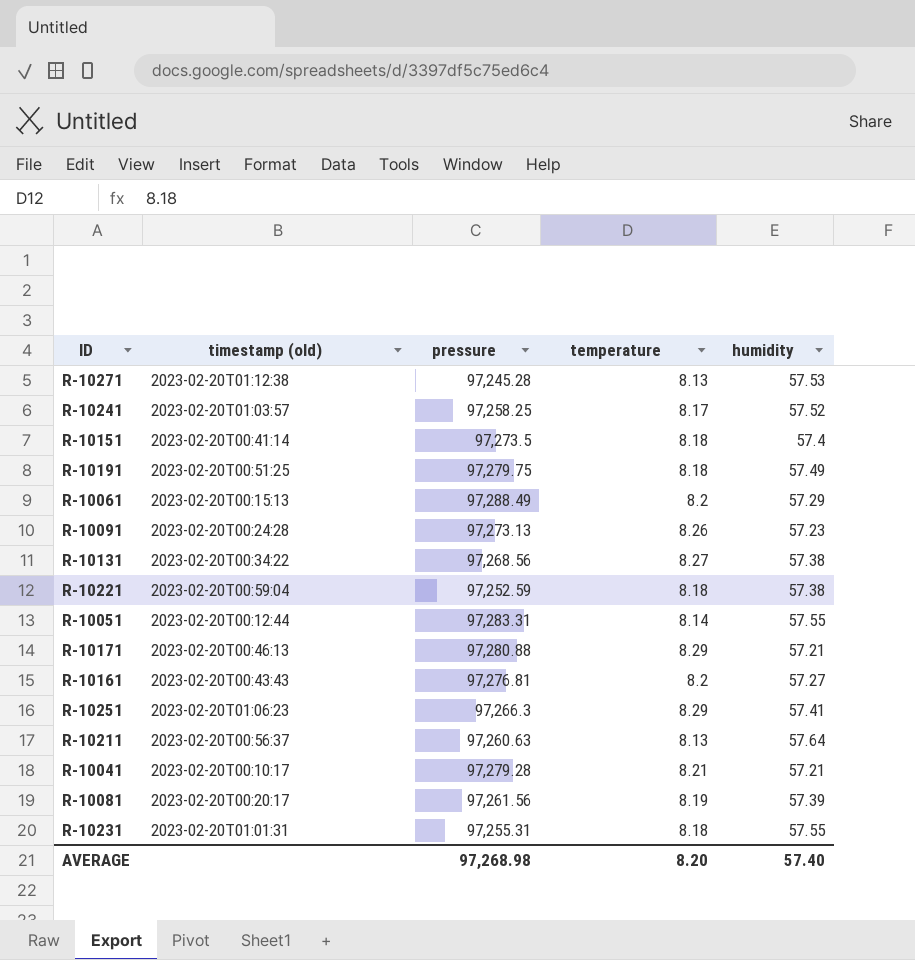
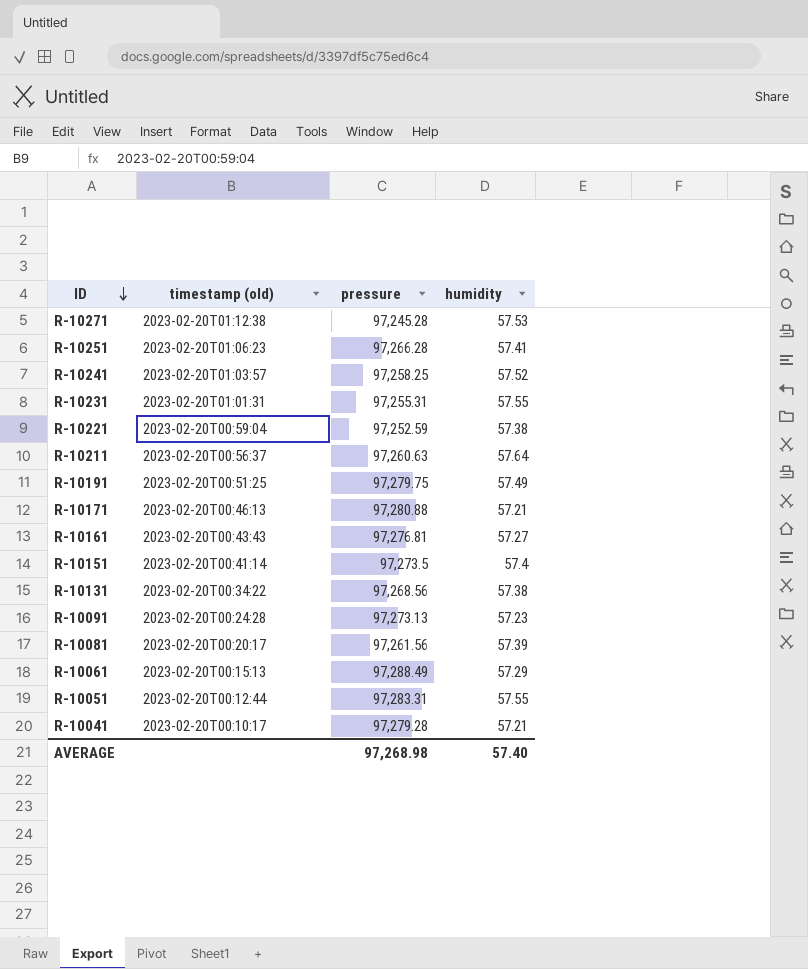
row order: none -> ID descending
column temperature | position: 4 -> none
R-10251 | pressure: 97,266.3 -> 97,266.28

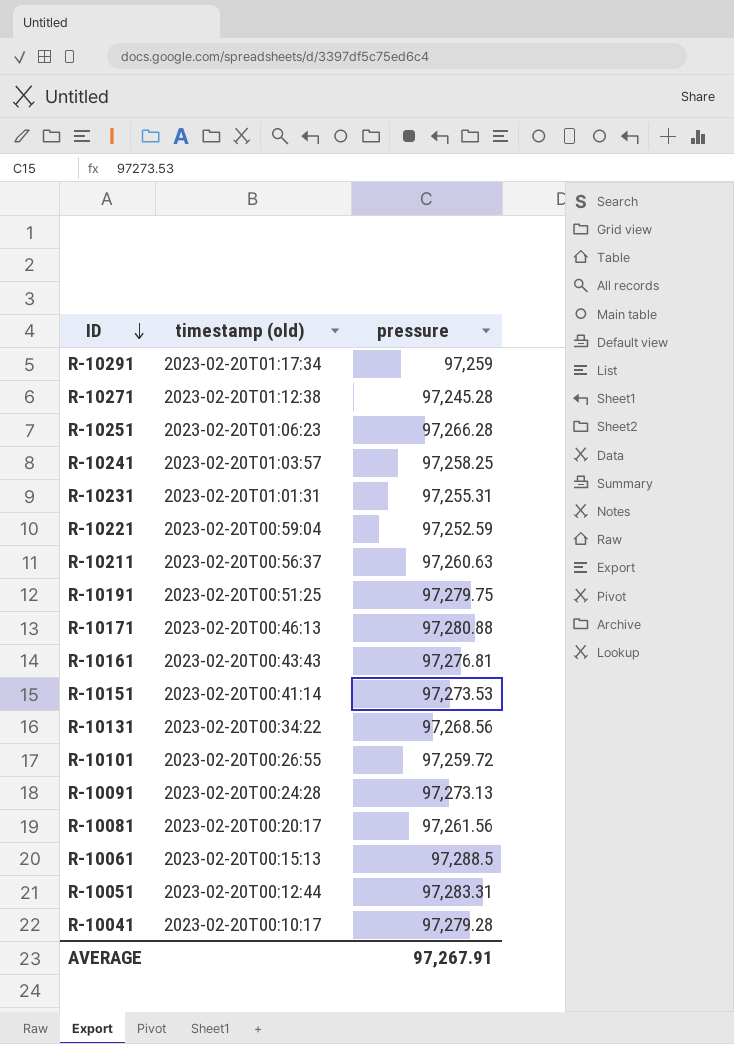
column humidity | position: 4 -> none
row R-10291: none -> 2023-02-20T01:17:34 | 97,259
R-10151 | pressure: 97,273.5 -> 97,273.53
row R-10101: none -> 2023-02-20T00:26:55 | 97,259.72
R-10061 | pressure: 97,288.49 -> 97,288.5
AVERAGE | pressure: 97,268.98 -> 97,267.91

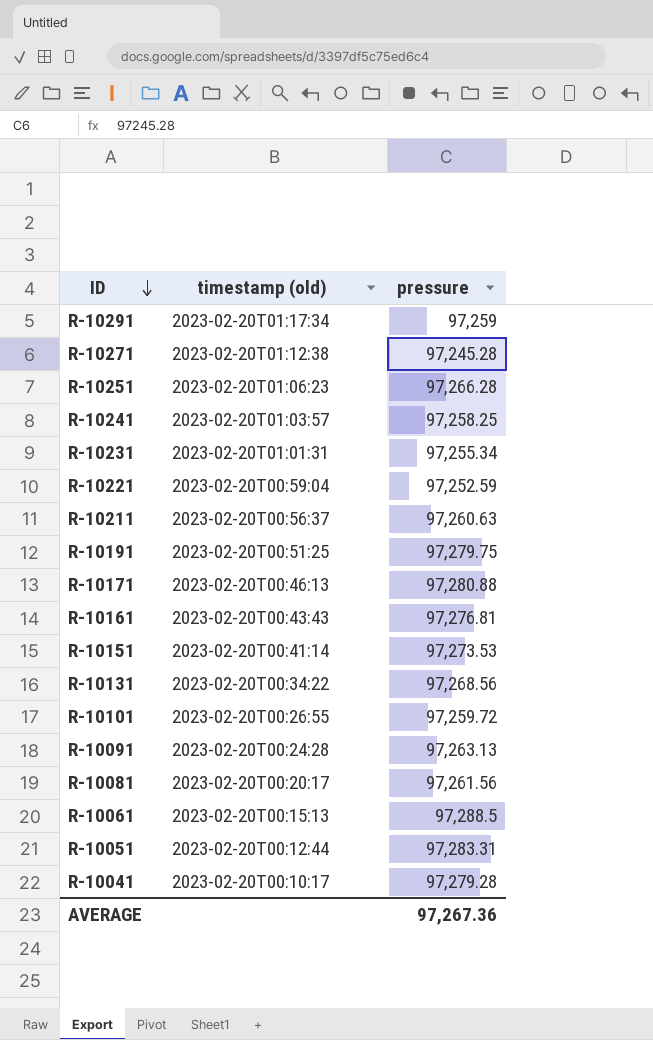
R-10231 | pressure: 97,255.31 -> 97,255.34
R-10091 | pressure: 97,273.13 -> 97,263.13
AVERAGE | pressure: 97,267.91 -> 97,267.36

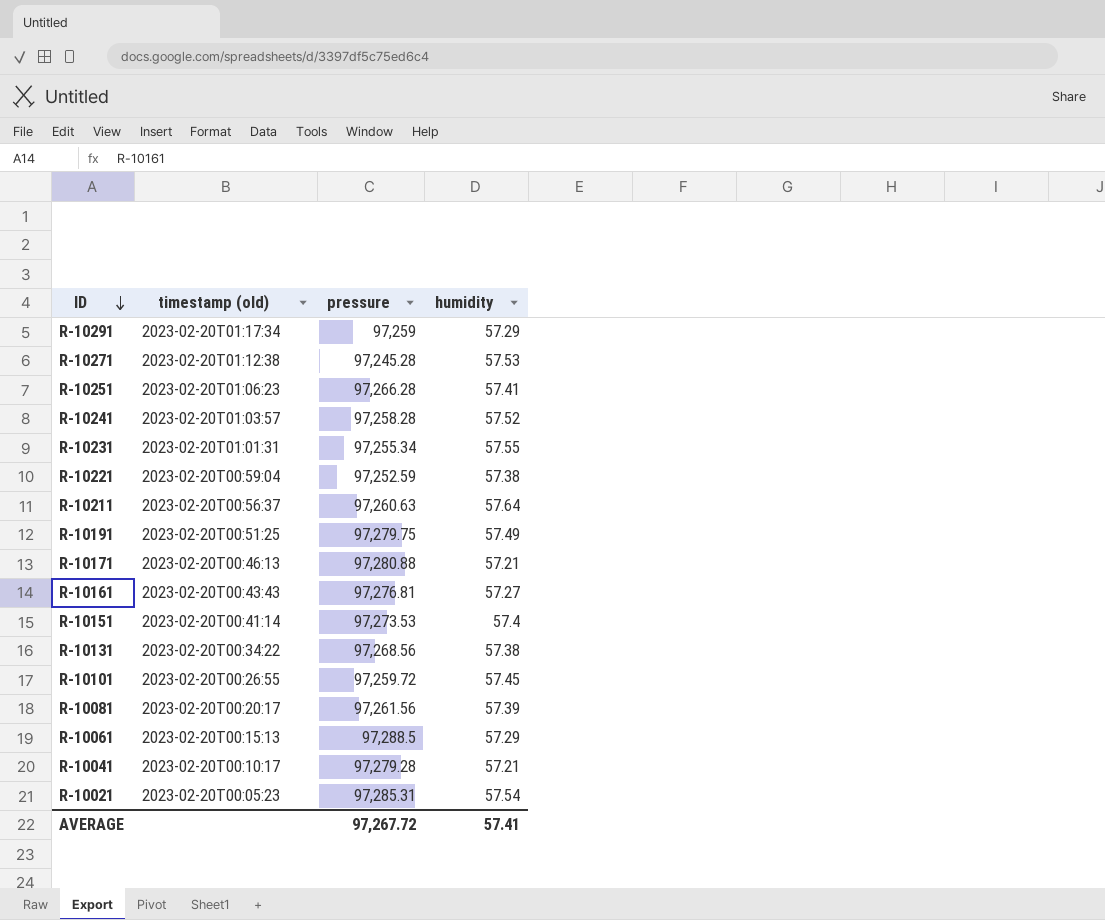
column humidity | position: none -> 4
row R-10091: 2023-02-20T00:24:28 | 97,263.13 -> none
row R-10051: 2023-02-20T00:12:44 | 97,283.31 -> none
R-10241 | pressure: 97,258.25 -> 97,258.28
row R-10021: none -> 2023-02-20T00:05:23 | 97,285.31 | 57.54
AVERAGE | pressure: 97,267.36 -> 97,267.72

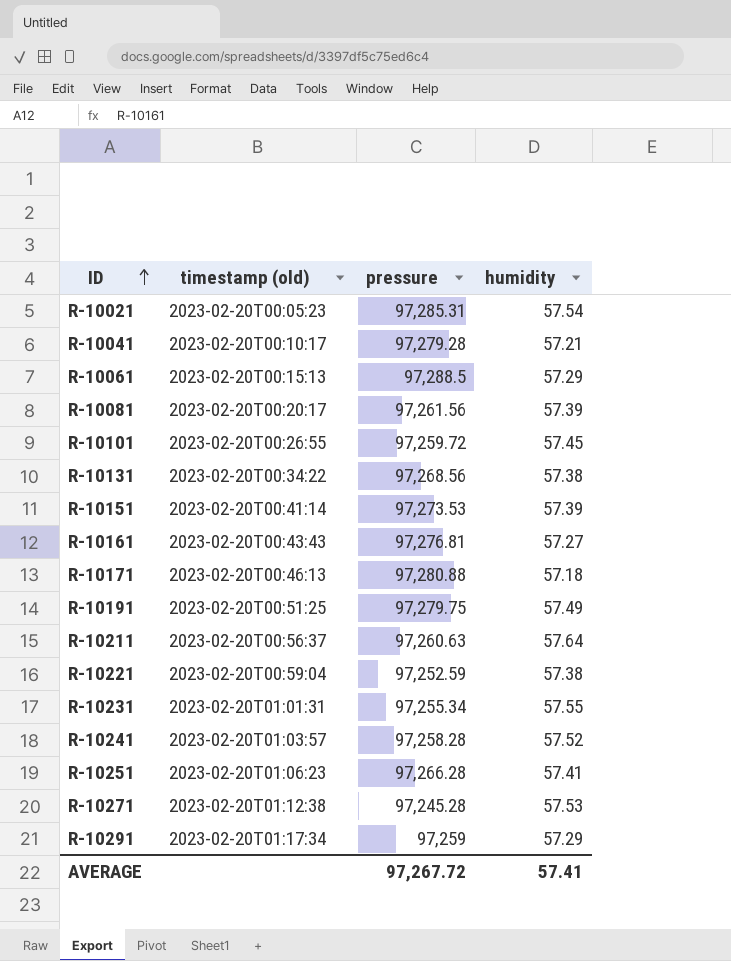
row order: ID descending -> ID ascending
R-10151 | humidity: 57.4 -> 57.39
R-10171 | humidity: 57.21 -> 57.18

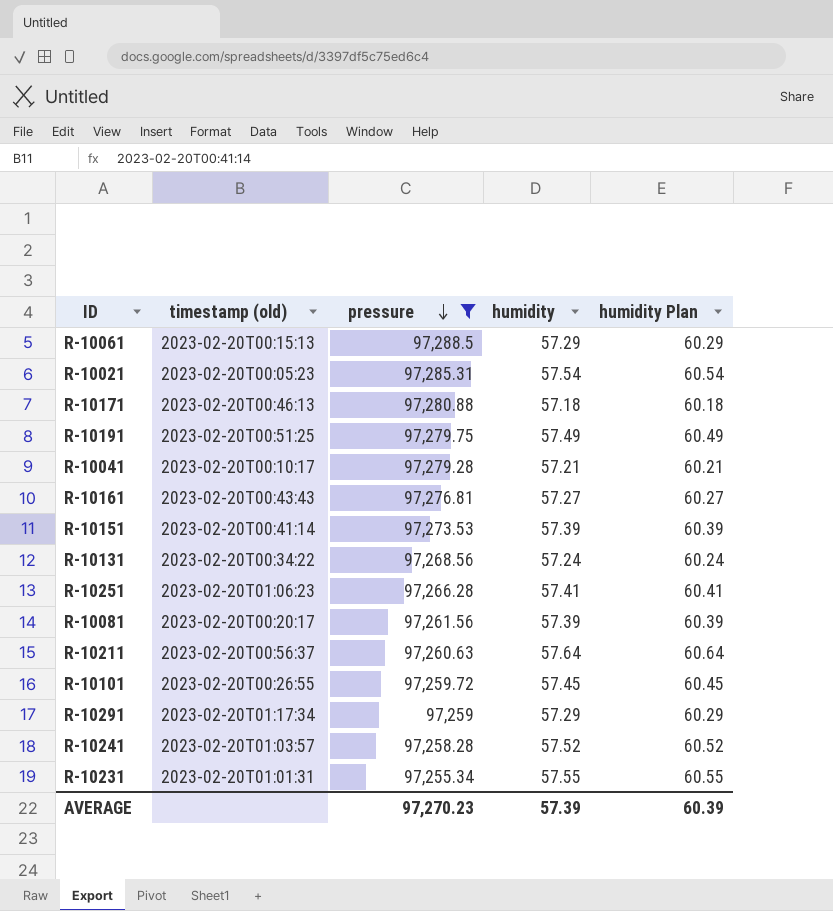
filter: none -> pressure >= 97,255.34
row order: ID ascending -> pressure descending
column humidity Plan | formula: none -> [humidity] + 3
R-10131 | humidity: 57.38 -> 57.24
AVERAGE | pressure: 97,267.72 -> 97,270.23
AVERAGE | humidity: 57.41 -> 57.39

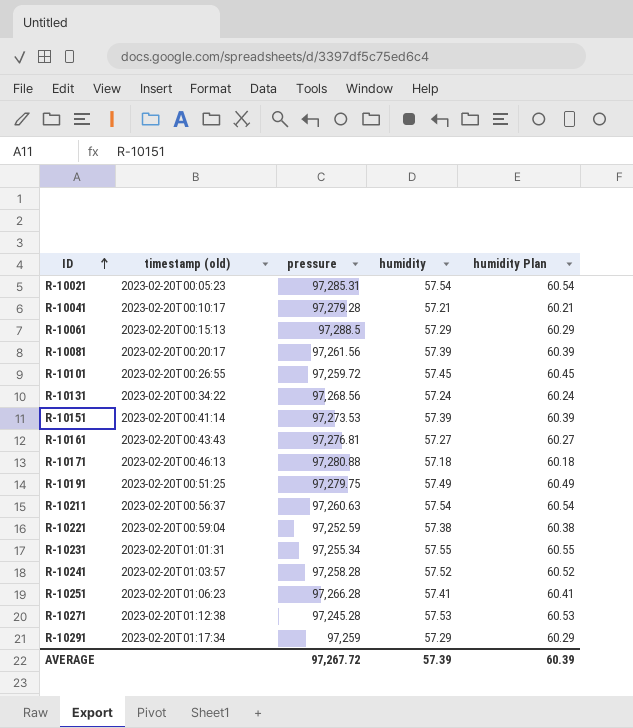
filter: pressure >= 97,255.34 -> none
row order: pressure descending -> ID ascending
R-10211 | humidity: 57.64 -> 57.54
R-10211 | humidity Plan: 60.64 -> 60.54
AVERAGE | pressure: 97,270.23 -> 97,267.72

